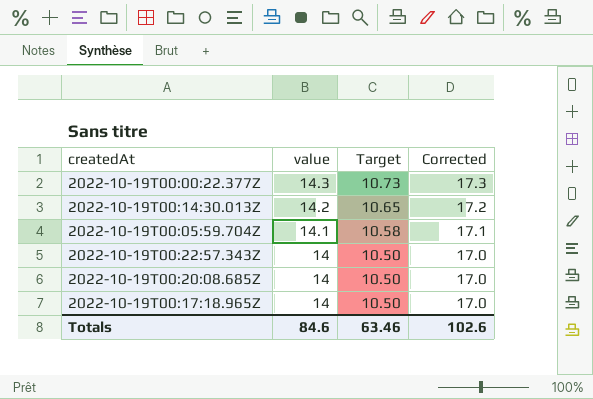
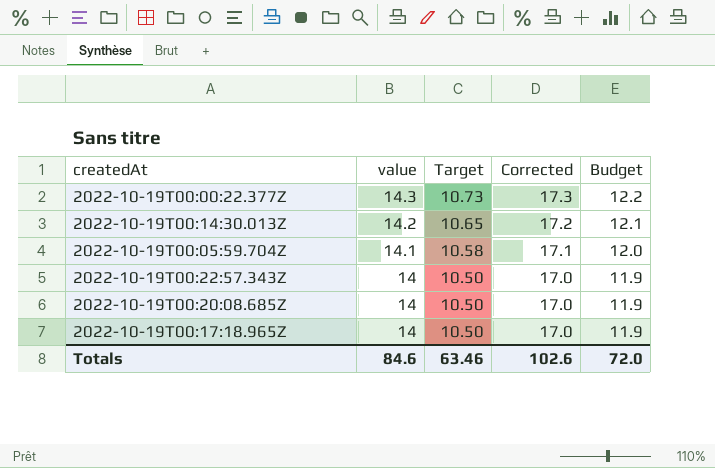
column Budget | formula: none -> [value] * 0.85

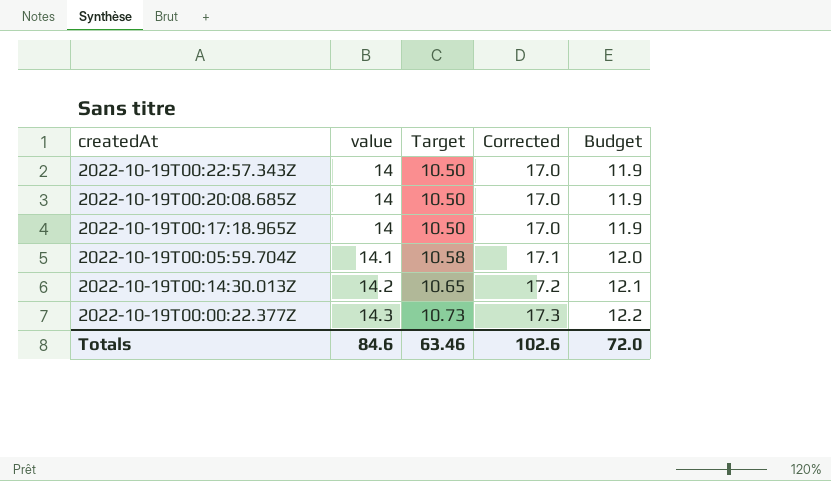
row order: value descending -> value ascending

